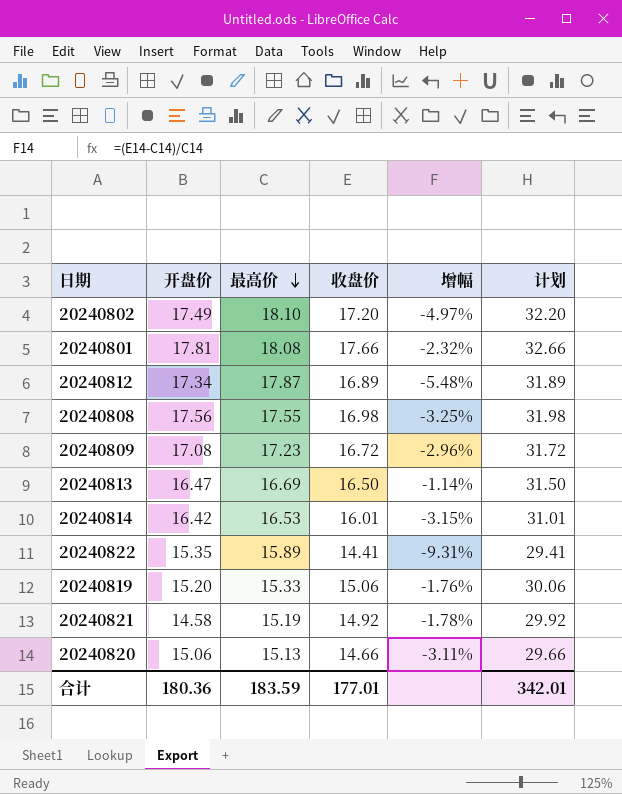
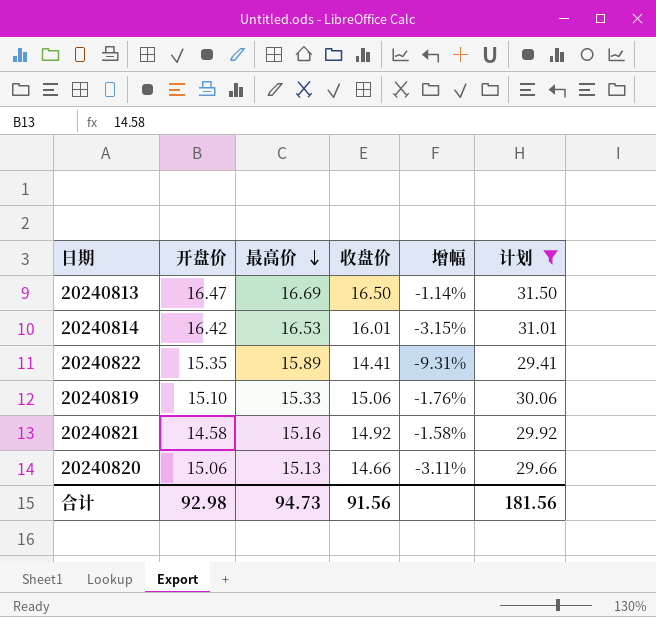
filter: none -> 计划 <= 31.50
20240819 | 开盘价: 15.20 -> 15.10
20240821 | 最高价: 15.19 -> 15.16
20240821 | 增幅: -1.78% -> -1.58%
合计 | 开盘价: 180.36 -> 92.98
合计 | 最高价: 183.59 -> 94.73
合计 | 收盘价: 177.01 -> 91.56
合计 | 计划: 342.01 -> 181.56

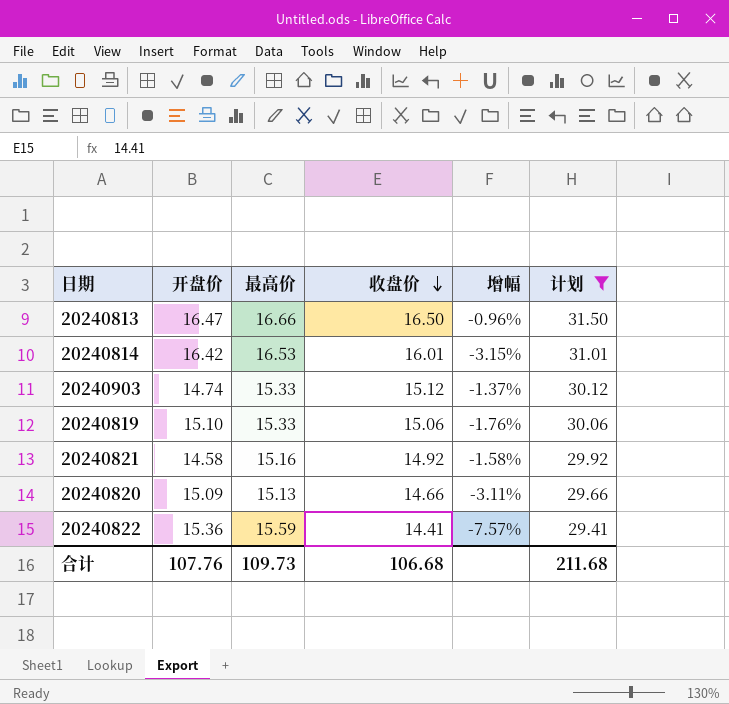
row order: 最高价 descending -> 收盘价 descending
20240813 | 最高价: 16.69 -> 16.66
20240813 | 增幅: -1.14% -> -0.96%
row 20240903: none -> 14.74 | 15.33 | 15.12 | -1.37% | 30.12
20240820 | 开盘价: 15.06 -> 15.09
20240822 | 开盘价: 15.35 -> 15.36
20240822 | 最高价: 15.89 -> 15.59
20240822 | 增幅: -9.31% -> -7.57%
合计 | 开盘价: 92.98 -> 107.76
合计 | 最高价: 94.73 -> 109.73
合计 | 收盘价: 91.56 -> 106.68
合计 | 计划: 181.56 -> 211.68

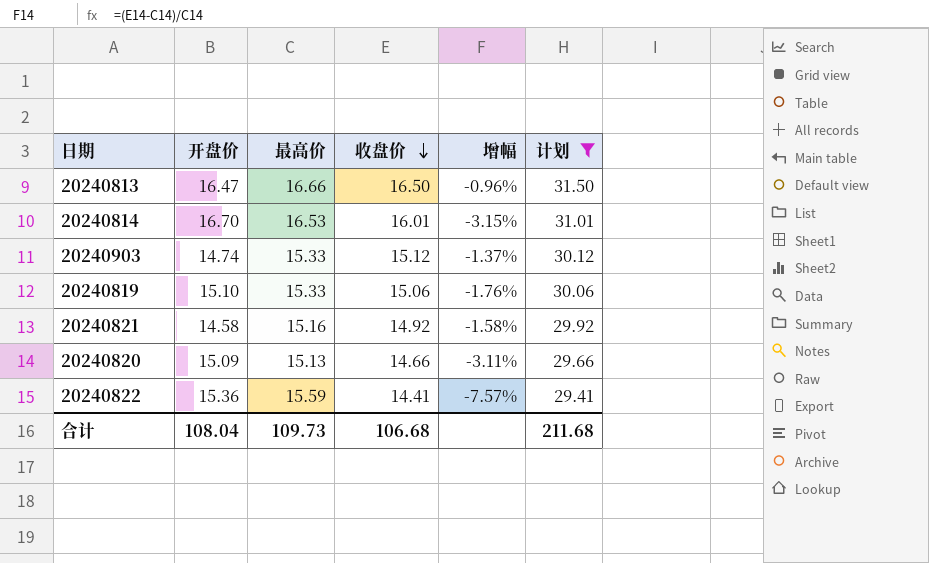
20240814 | 开盘价: 16.42 -> 16.70
合计 | 开盘价: 107.76 -> 108.04

